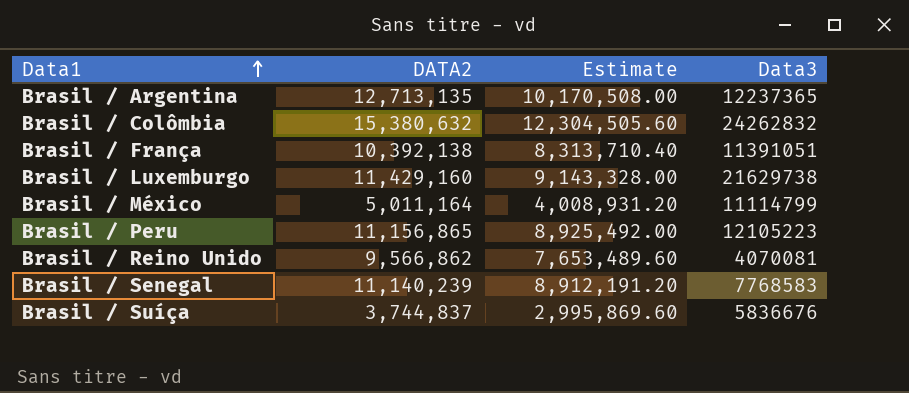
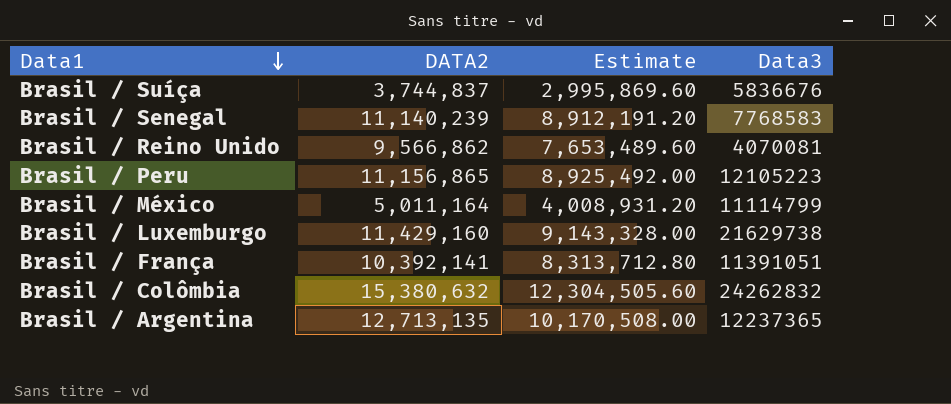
row order: Data1 ascending -> Data1 descending
Brasil / França | DATA2: 10,392,138 -> 10,392,141
Brasil / França | Estimate: 8,313,710.40 -> 8,313,712.80

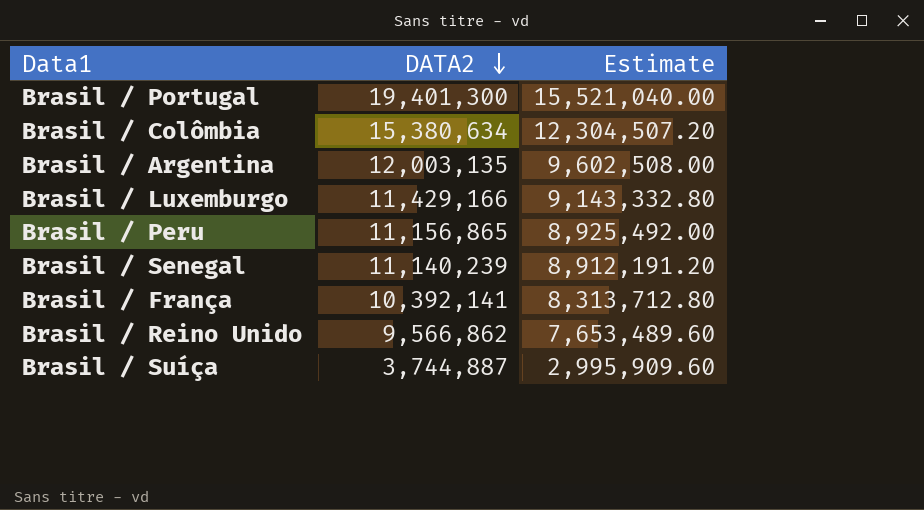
row order: Data1 descending -> DATA2 descending
column Data3 | position: 4 -> none
row Brasil / México: 5,011,164 | 4,008,931.20 | 11114799 -> none
row Brasil / Portugal: none -> 19,401,300 | 15,521,040.00
Brasil / Colômbia | DATA2: 15,380,632 -> 15,380,634
Brasil / Colômbia | Estimate: 12,304,505.60 -> 12,304,507.20
Brasil / Argentina | DATA2: 12,713,135 -> 12,003,135
Brasil / Argentina | Estimate: 10,170,508.00 -> 9,602,508.00
Brasil / Luxemburgo | DATA2: 11,429,160 -> 11,429,166
Brasil / Luxemburgo | Estimate: 9,143,328.00 -> 9,143,332.80
Brasil / Suíça | DATA2: 3,744,837 -> 3,744,887
Brasil / Suíça | Estimate: 2,995,869.60 -> 2,995,909.60

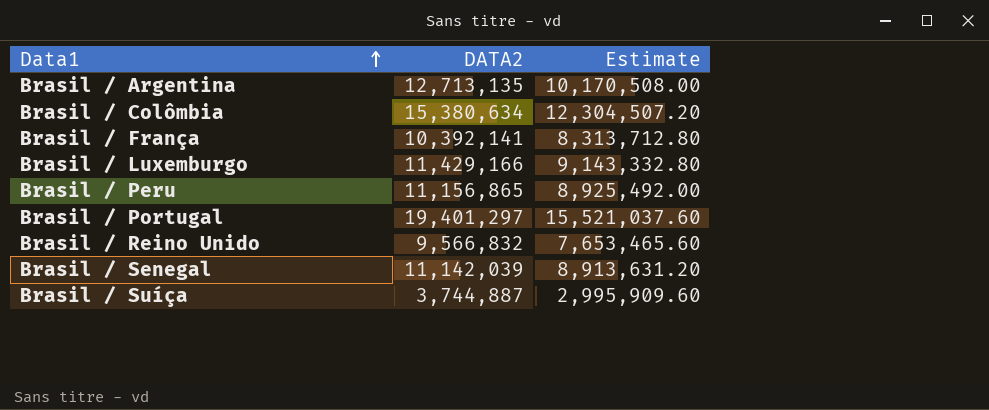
row order: DATA2 descending -> Data1 ascending
Brasil / Argentina | DATA2: 12,003,135 -> 12,713,135
Brasil / Argentina | Estimate: 9,602,508.00 -> 10,170,508.00
Brasil / Portugal | DATA2: 19,401,300 -> 19,401,297
Brasil / Portugal | Estimate: 15,521,040.00 -> 15,521,037.60
Brasil / Reino Unido | DATA2: 9,566,862 -> 9,566,832
Brasil / Reino Unido | Estimate: 7,653,489.60 -> 7,653,465.60
Brasil / Senegal | DATA2: 11,140,239 -> 11,142,039
Brasil / Senegal | Estimate: 8,912,191.20 -> 8,913,631.20

